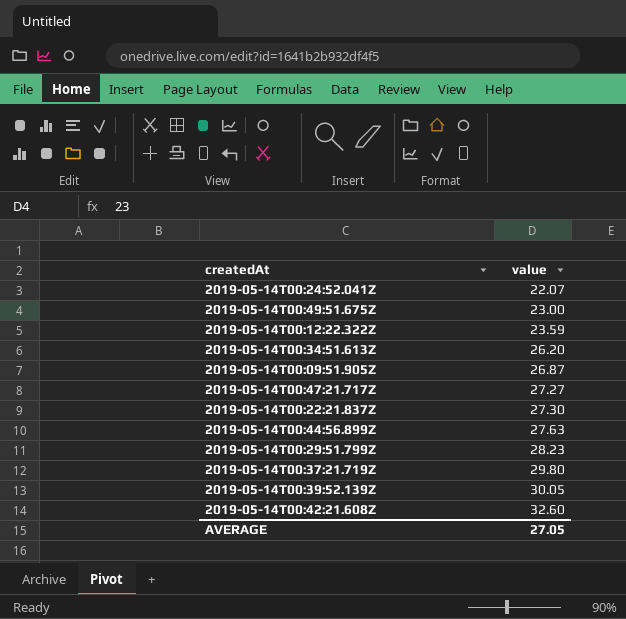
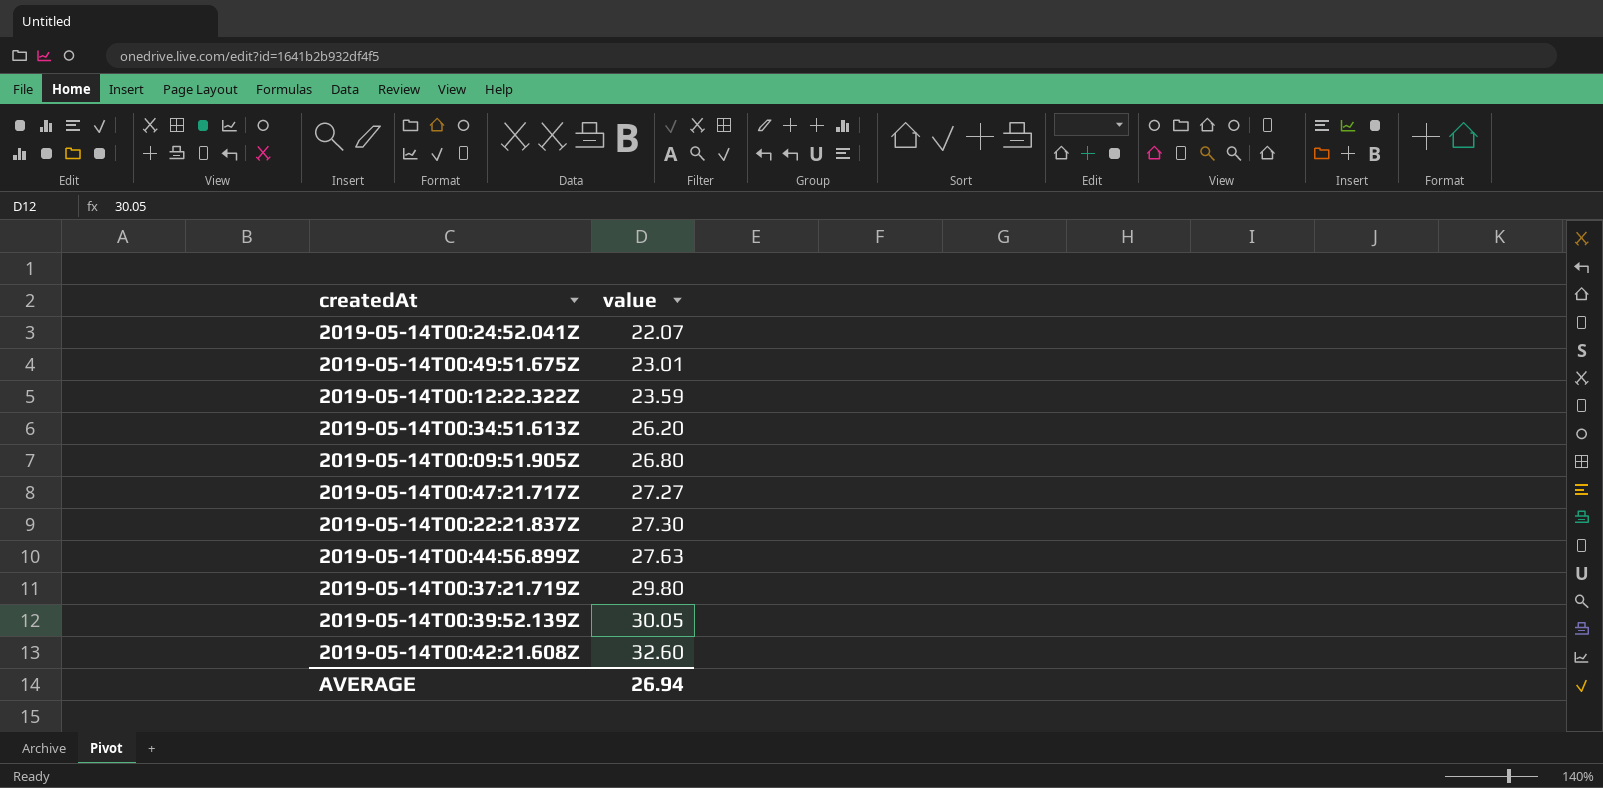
row 2019-05-14T00:29:51.799Z: 28.23 -> none
2019-05-14T00:49:51.675Z | value: 23.00 -> 23.01
2019-05-14T00:09:51.905Z | value: 26.87 -> 26.80
AVERAGE | value: 27.05 -> 26.94

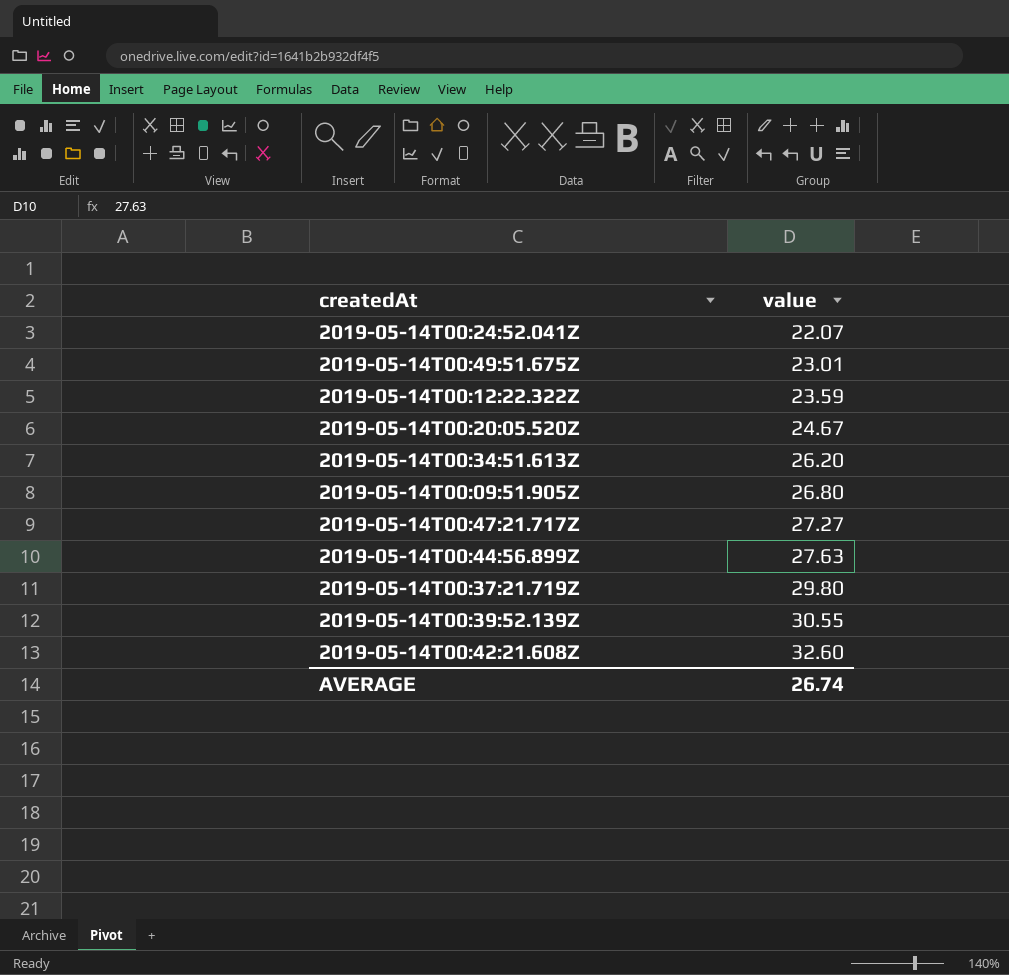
row 2019-05-14T00:22:21.837Z: 27.30 -> none
row 2019-05-14T00:20:05.520Z: none -> 24.67
2019-05-14T00:39:52.139Z | value: 30.05 -> 30.55
AVERAGE | value: 26.94 -> 26.74

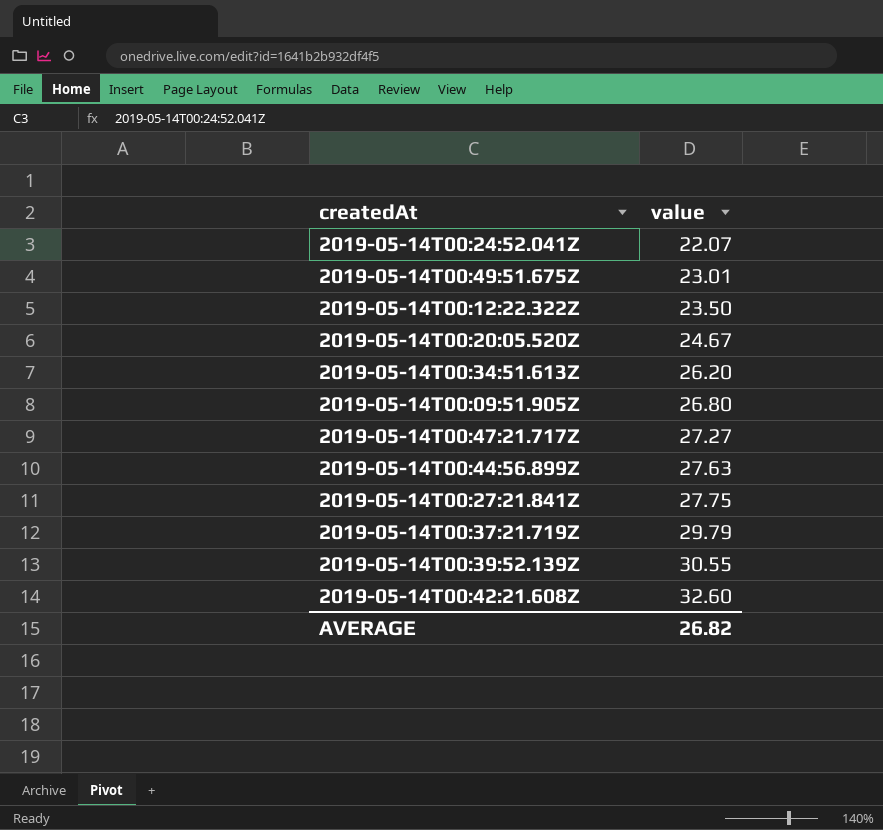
2019-05-14T00:12:22.322Z | value: 23.59 -> 23.50
row 2019-05-14T00:27:21.841Z: none -> 27.75
2019-05-14T00:37:21.719Z | value: 29.80 -> 29.79
AVERAGE | value: 26.74 -> 26.82

